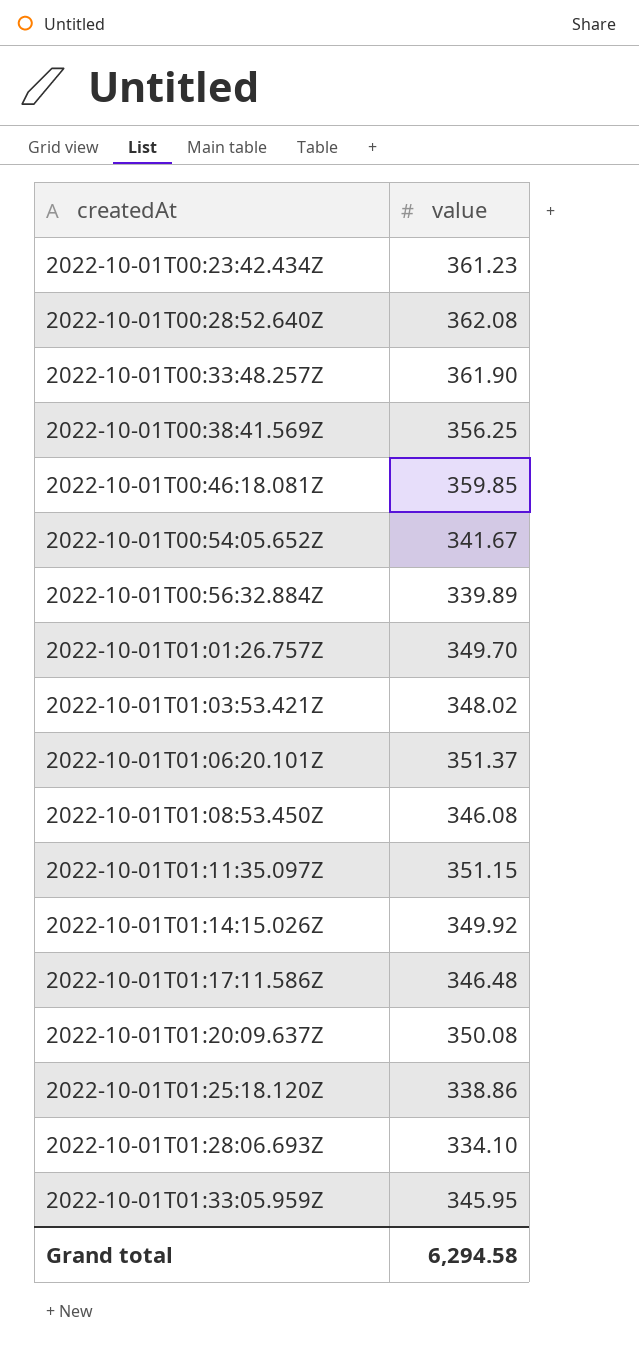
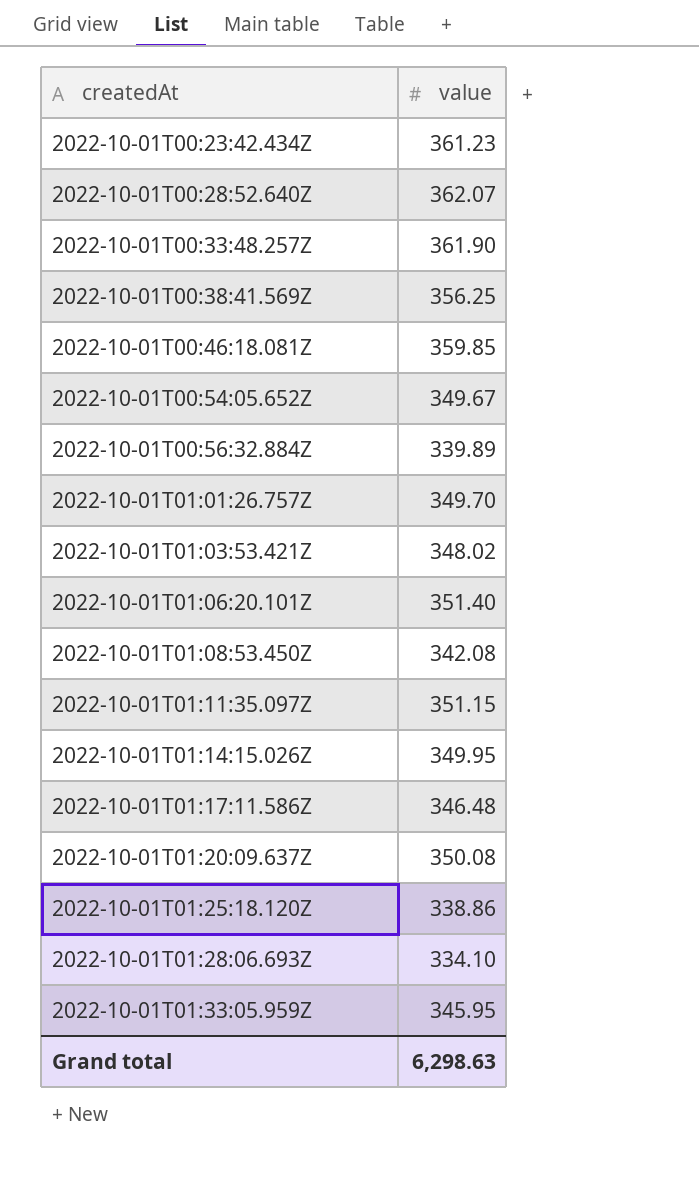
2022-10-01T00:28:52.640Z | value: 362.08 -> 362.07
2022-10-01T00:54:05.652Z | value: 341.67 -> 349.67
2022-10-01T01:06:20.101Z | value: 351.37 -> 351.40
2022-10-01T01:08:53.450Z | value: 346.08 -> 342.08
2022-10-01T01:14:15.026Z | value: 349.92 -> 349.95
Grand total | value: 6,294.58 -> 6,298.63

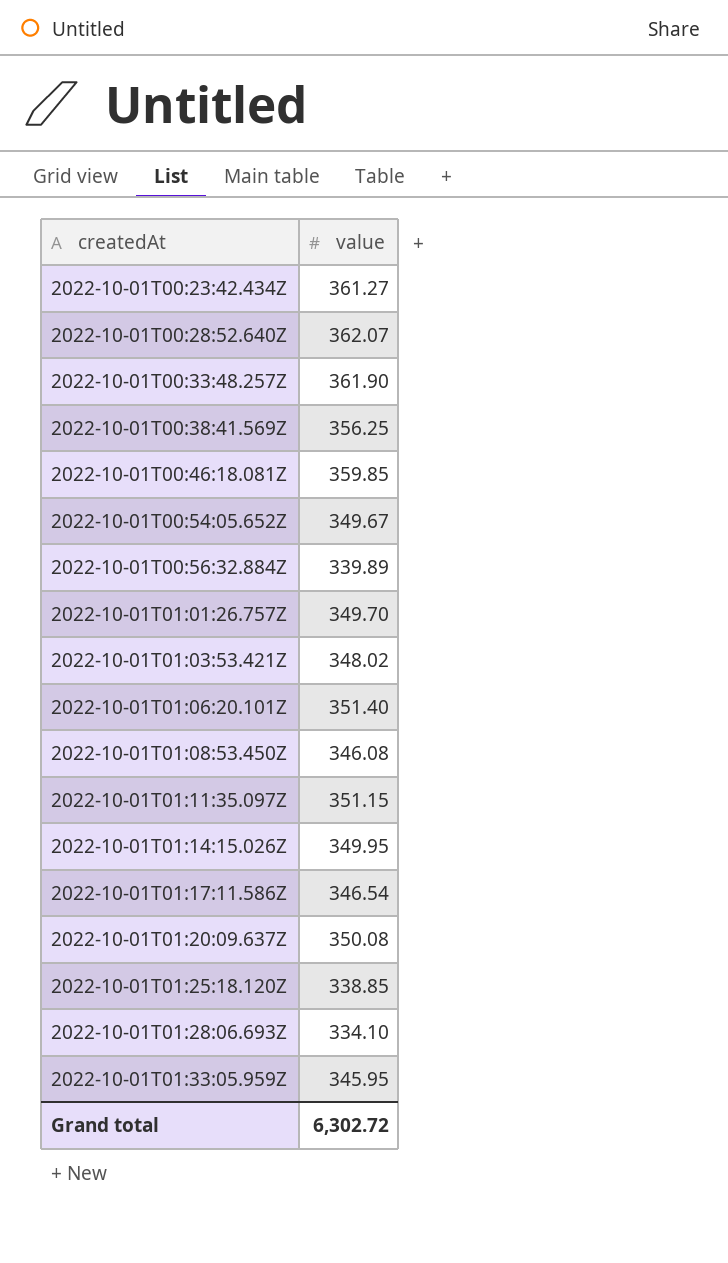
2022-10-01T00:23:42.434Z | value: 361.23 -> 361.27
2022-10-01T01:08:53.450Z | value: 342.08 -> 346.08
2022-10-01T01:17:11.586Z | value: 346.48 -> 346.54
2022-10-01T01:25:18.120Z | value: 338.86 -> 338.85
Grand total | value: 6,298.63 -> 6,302.72

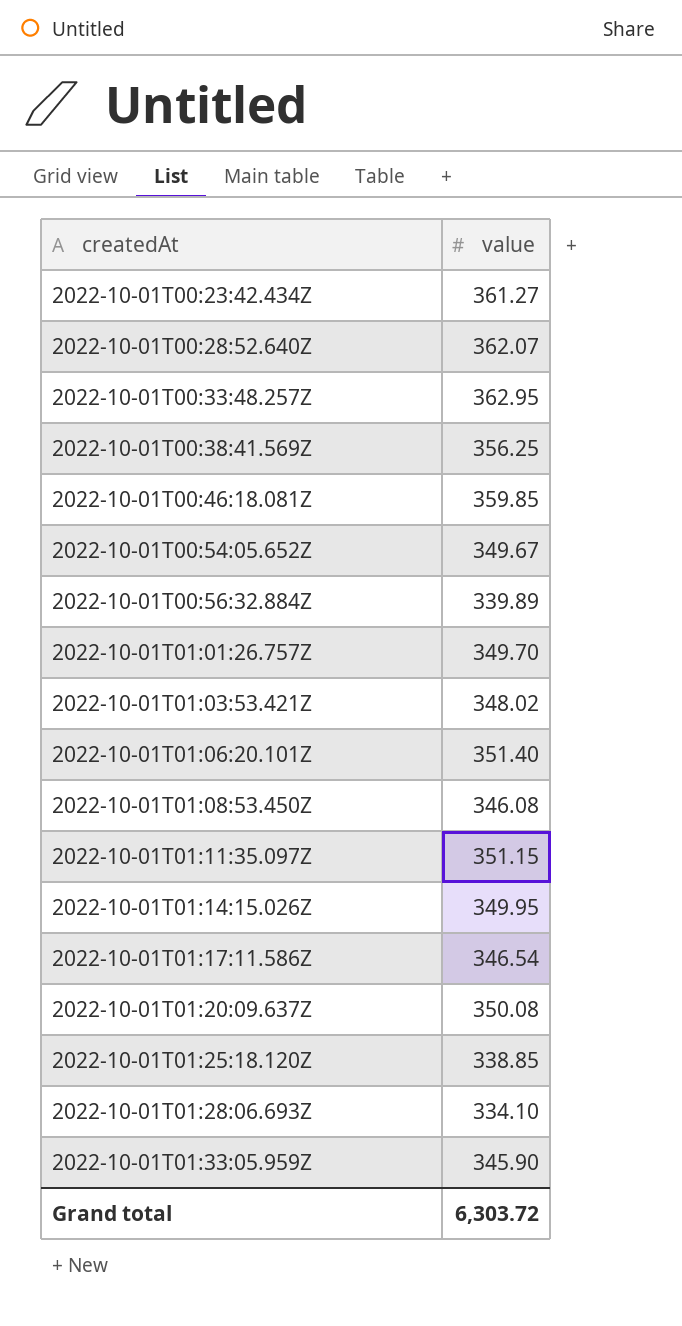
2022-10-01T00:33:48.257Z | value: 361.90 -> 362.95
2022-10-01T01:33:05.959Z | value: 345.95 -> 345.90
Grand total | value: 6,302.72 -> 6,303.72

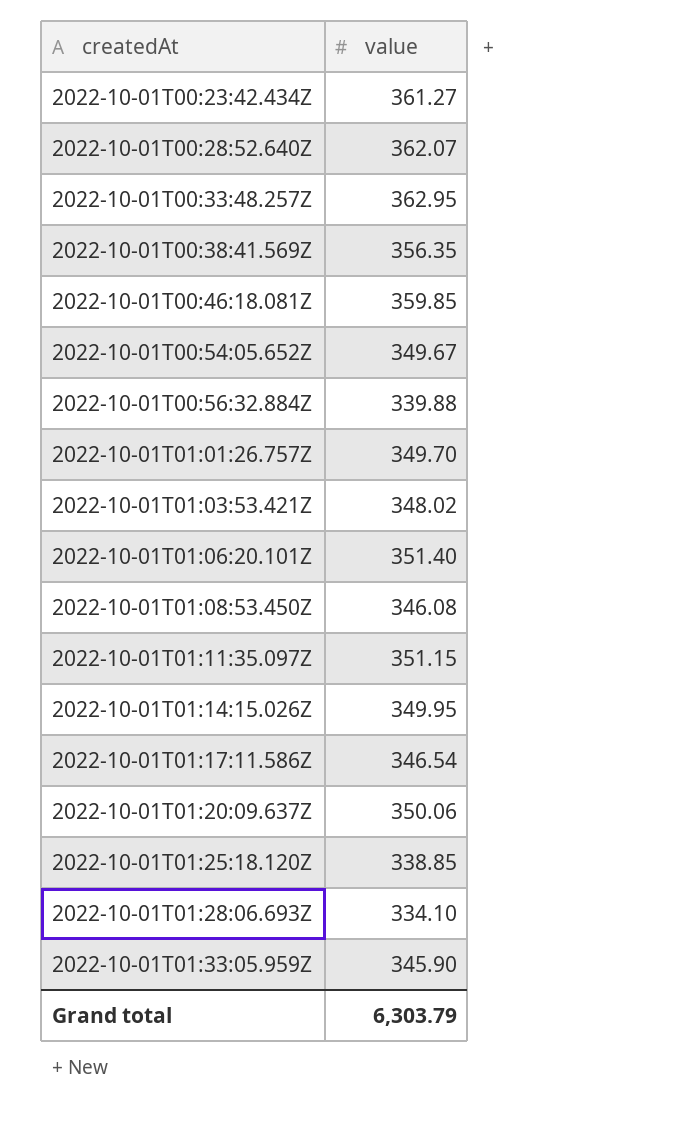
2022-10-01T00:38:41.569Z | value: 356.25 -> 356.35
2022-10-01T00:56:32.884Z | value: 339.89 -> 339.88
2022-10-01T01:20:09.637Z | value: 350.08 -> 350.06
Grand total | value: 6,303.72 -> 6,303.79

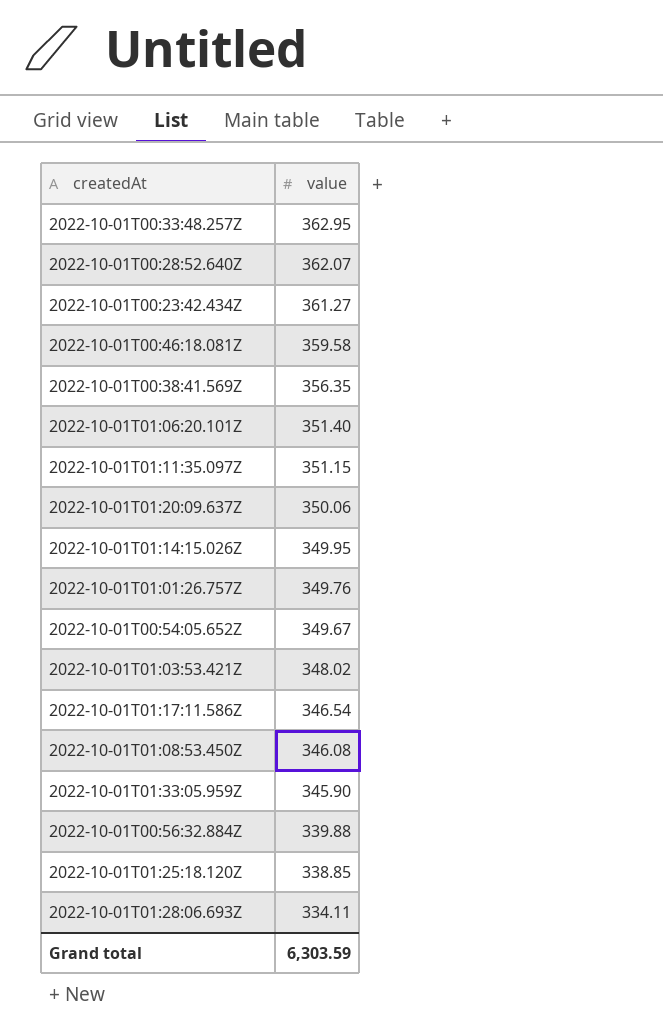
row order: createdAt ascending -> value descending
2022-10-01T00:46:18.081Z | value: 359.85 -> 359.58
2022-10-01T01:01:26.757Z | value: 349.70 -> 349.76
2022-10-01T01:28:06.693Z | value: 334.10 -> 334.11
Grand total | value: 6,303.79 -> 6,303.59

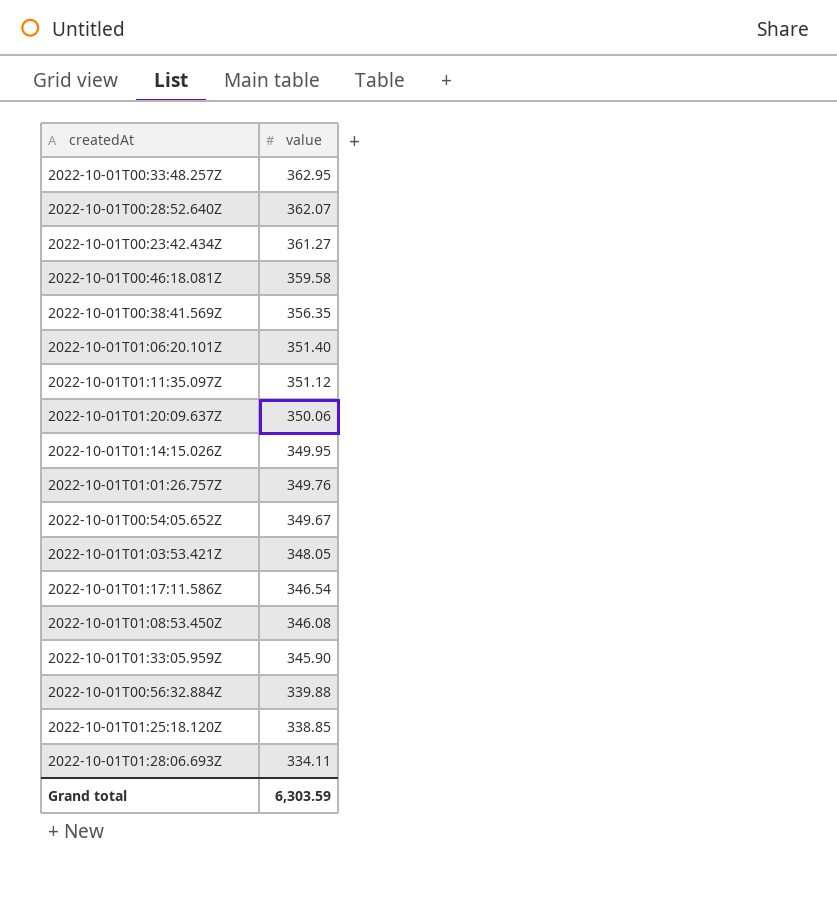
2022-10-01T01:11:35.097Z | value: 351.15 -> 351.12
2022-10-01T01:03:53.421Z | value: 348.02 -> 348.05

